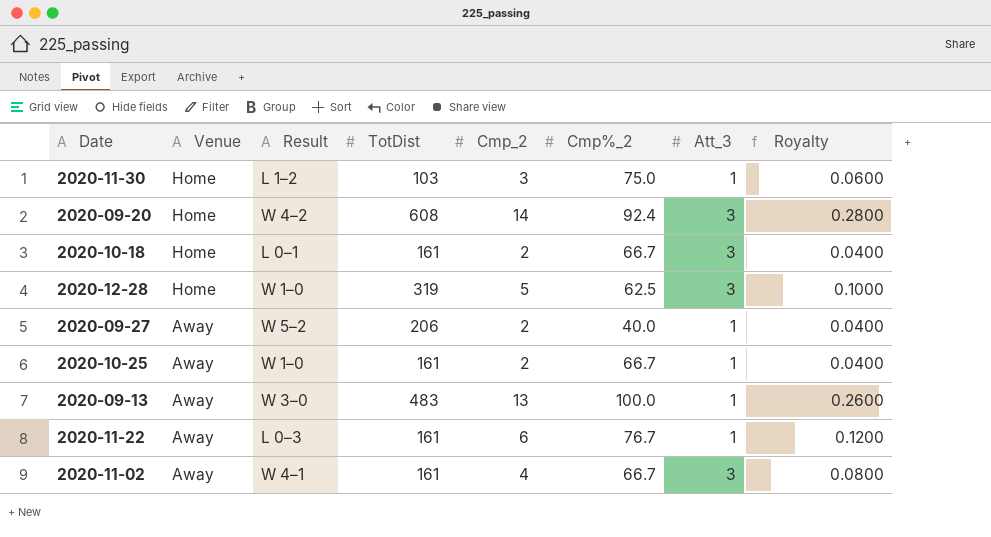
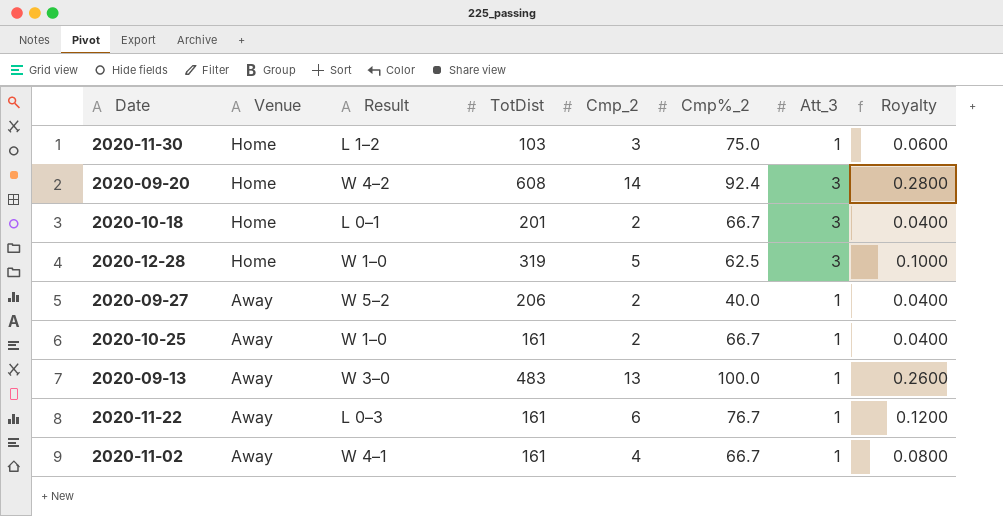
2020-10-18 | TotDist: 161 -> 201
2020-11-02 | Att_3: 3 -> 1

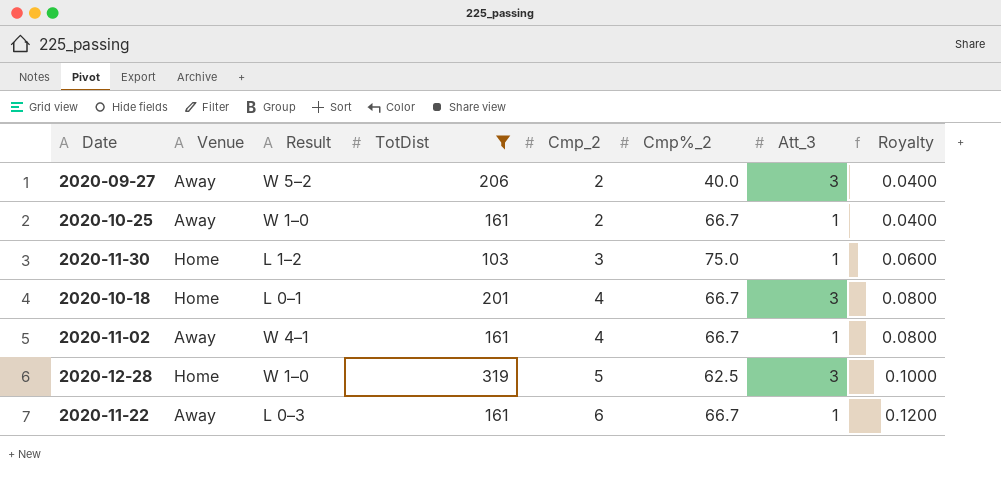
filter: none -> TotDist <= 319
row order: Venue descending -> Cmp_2 ascending
2020-09-27 | Att_3: 1 -> 3
2020-10-18 | Cmp_2: 2 -> 4
2020-10-18 | Royalty: 0.0400 -> 0.0800
2020-11-22 | Cmp%_2: 76.7 -> 66.7

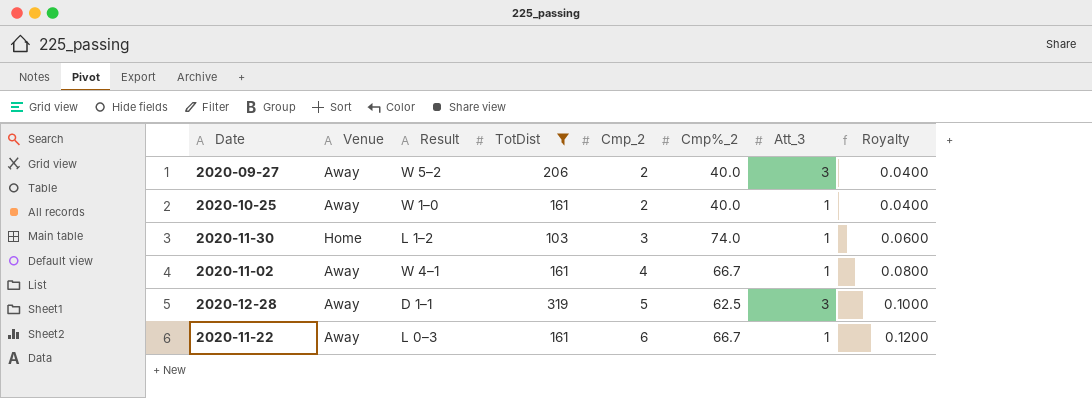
row 2020-10-18: Home | L 0–1 | 201 | 4 | 66.7 | 3 | 0.0800 -> none
2020-10-25 | Cmp%_2: 66.7 -> 40.0
2020-11-30 | Cmp%_2: 75.0 -> 74.0
2020-12-28 | Venue: Home -> Away
2020-12-28 | Result: W 1–0 -> D 1–1

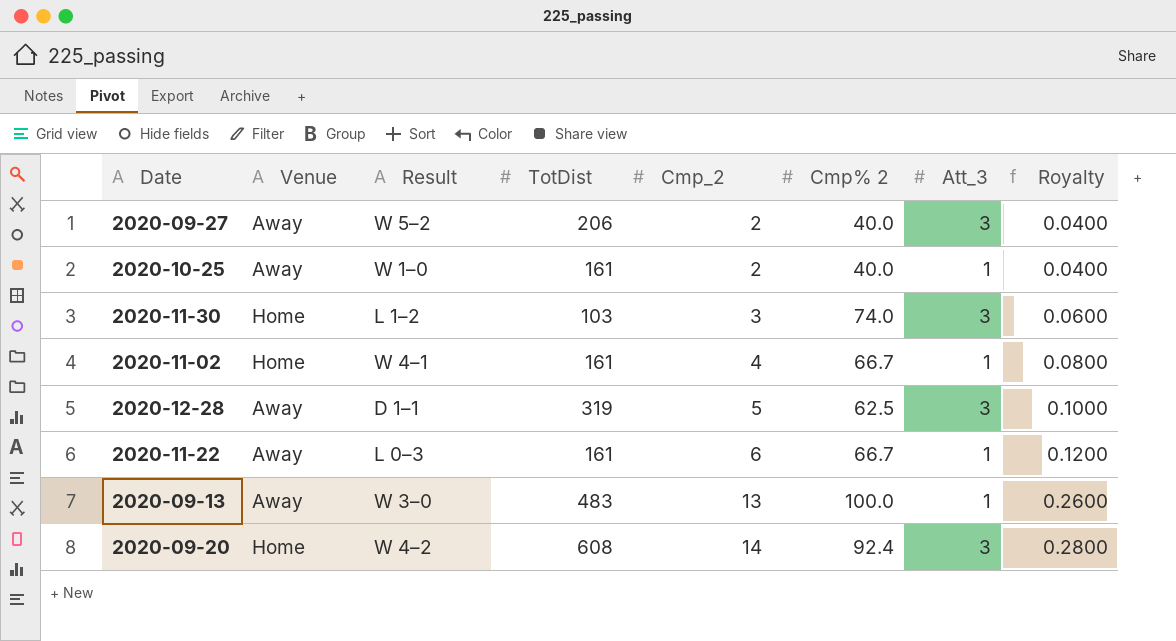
filter: TotDist <= 319 -> none
column name: Cmp%_2 -> Cmp% 2
2020-11-30 | Att_3: 1 -> 3
2020-11-02 | Venue: Away -> Home

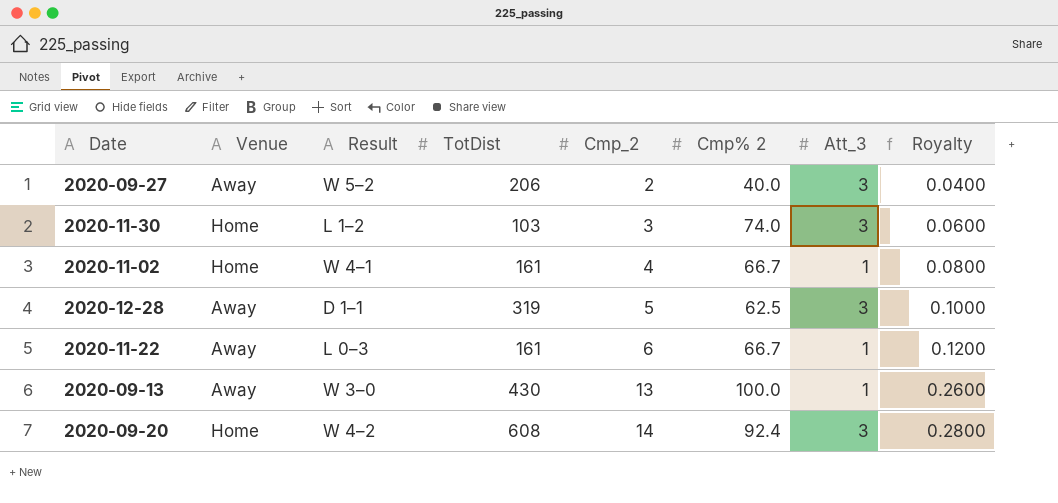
row 2020-10-25: Away | W 1–0 | 161 | 2 | 40.0 | 1 | 0.0400 -> none
2020-09-13 | TotDist: 483 -> 430

